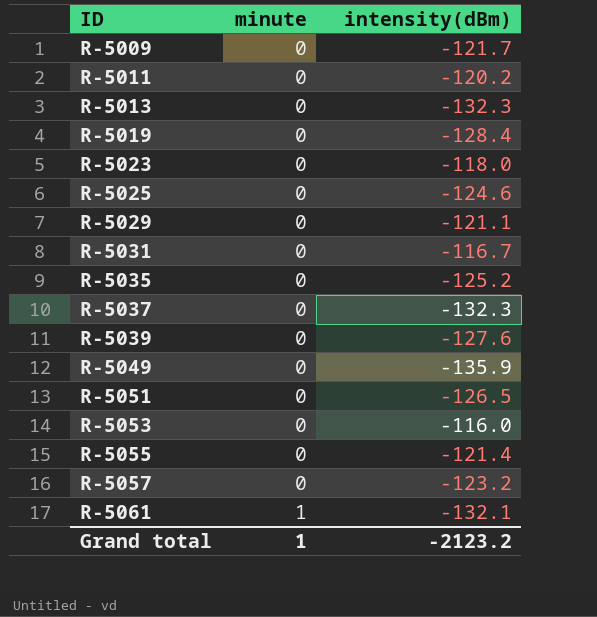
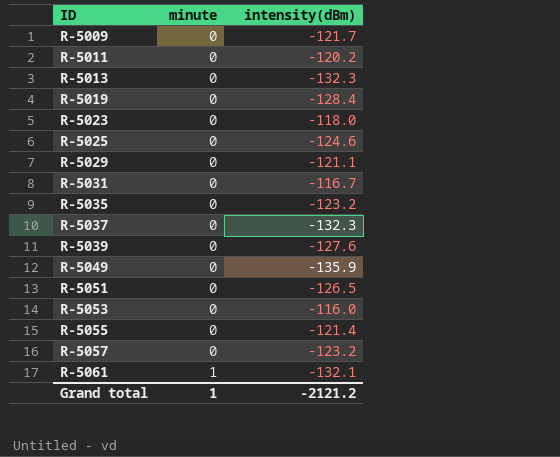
R-5035 | intensity(dBm): -125.2 -> -123.2
Grand total | intensity(dBm): -2123.2 -> -2121.2

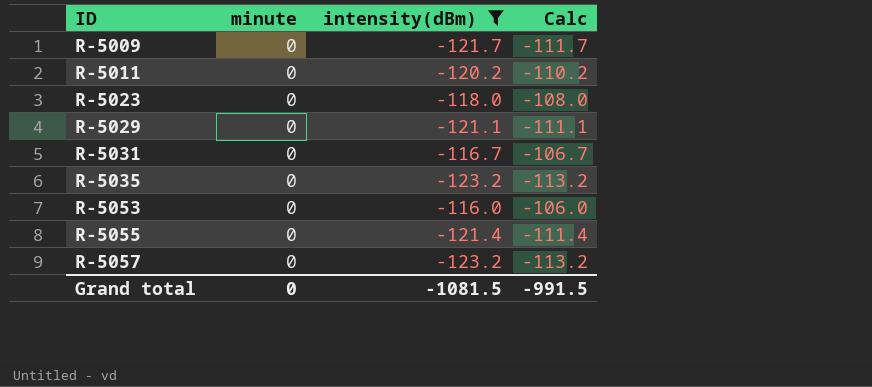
filter: none -> intensity(dBm) >= -123.2
column Calc | formula: none -> [intensity(dBm)] + 10
Grand total | minute: 1 -> 0
Grand total | intensity(dBm): -2121.2 -> -1081.5

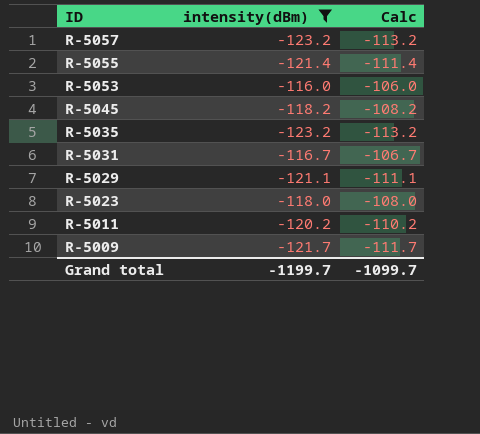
row order: ID ascending -> ID descending
column minute | position: 2 -> none
row R-5045: none -> -118.2 | -108.2
Grand total | intensity(dBm): -1081.5 -> -1199.7
Grand total | Calc: -991.5 -> -1099.7

